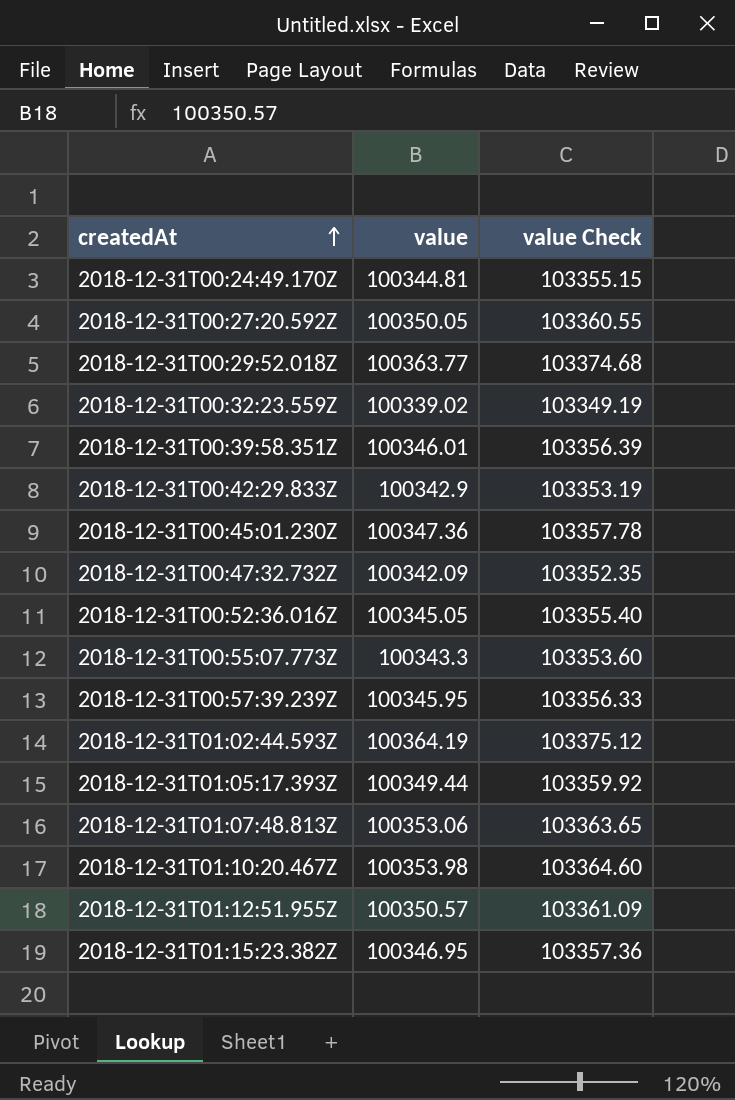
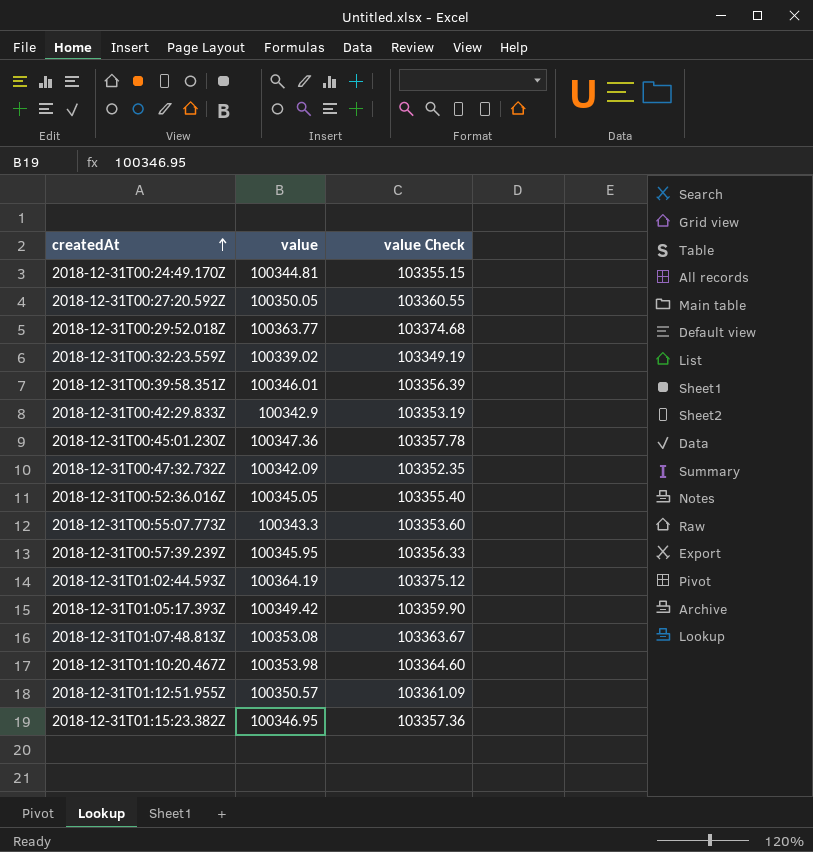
2018-12-31T01:05:17.393Z | value: 100349.44 -> 100349.42
2018-12-31T01:05:17.393Z | value Check: 103359.92 -> 103359.90
2018-12-31T01:07:48.813Z | value: 100353.06 -> 100353.08
2018-12-31T01:07:48.813Z | value Check: 103363.65 -> 103363.67

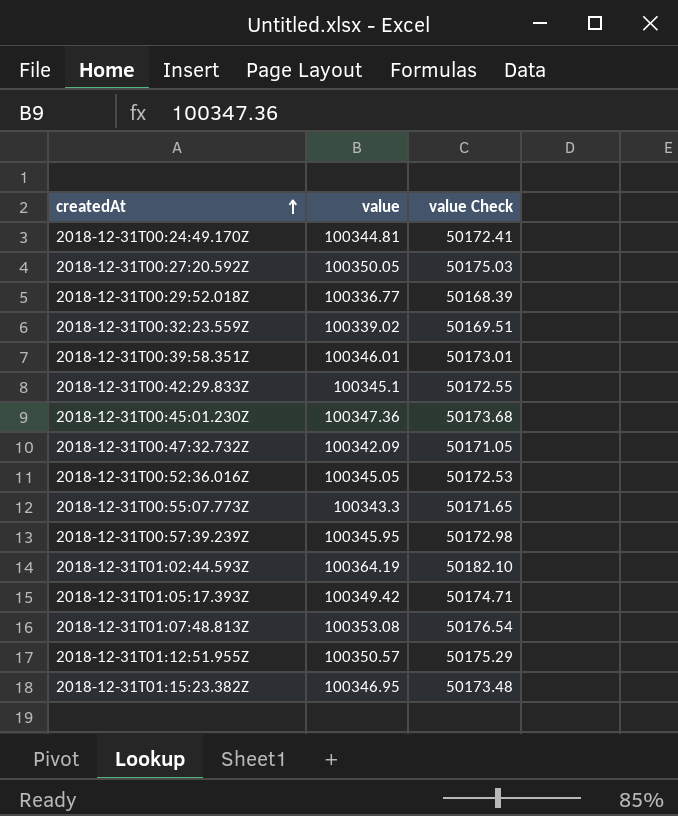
column value Check | formula: [value] * 1.03 -> [value] * 0.5
row 2018-12-31T01:10:20.467Z: 100353.98 | 103364.60 -> none
2018-12-31T00:29:52.018Z | value: 100363.77 -> 100336.77
2018-12-31T00:42:29.833Z | value: 100342.9 -> 100345.1

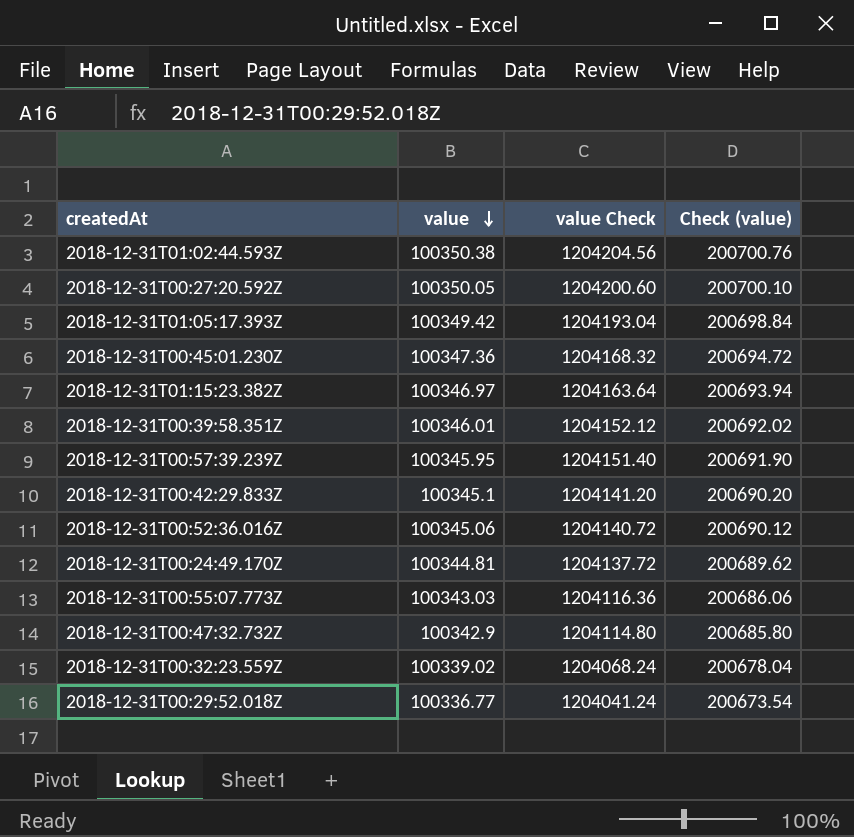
row order: createdAt ascending -> value descending
column value Check | formula: [value] * 0.5 -> [value] * 12
column Check (value) | formula: none -> [value] * 2
row 2018-12-31T01:07:48.813Z: 100353.08 | 50176.54 -> none
row 2018-12-31T01:12:51.955Z: 100350.57 | 50175.29 -> none
2018-12-31T01:02:44.593Z | value: 100364.19 -> 100350.38
2018-12-31T01:15:23.382Z | value: 100346.95 -> 100346.97
2018-12-31T00:52:36.016Z | value: 100345.05 -> 100345.06
2018-12-31T00:55:07.773Z | value: 100343.3 -> 100343.03
2018-12-31T00:47:32.732Z | value: 100342.09 -> 100342.9

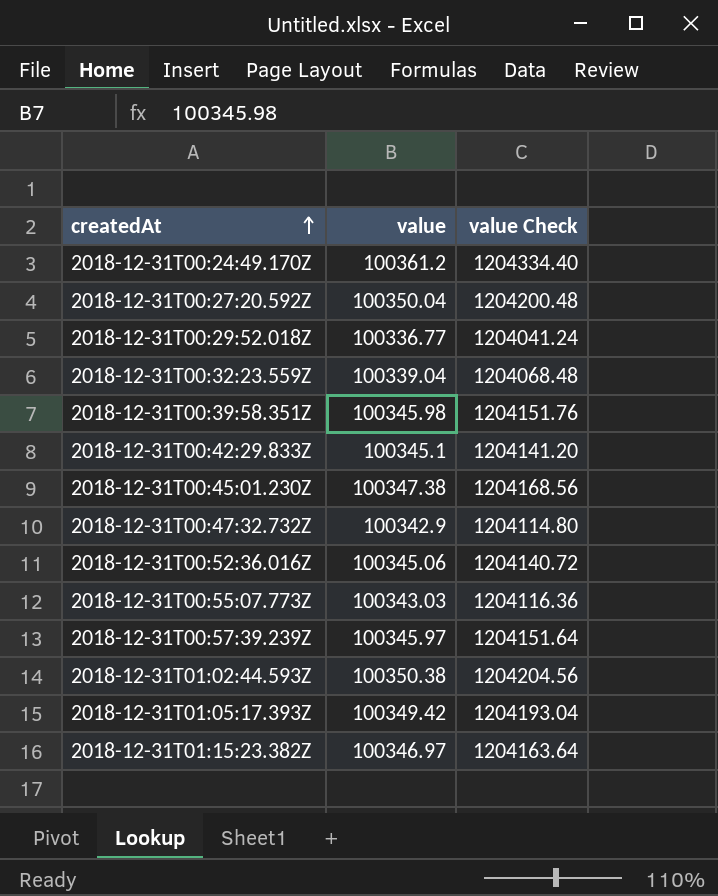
row order: value descending -> createdAt ascending
column Check (value) | formula: [value] * 2 -> none
2018-12-31T00:24:49.170Z | value: 100344.81 -> 100361.2
2018-12-31T00:24:49.170Z | value Check: 1204137.72 -> 1204334.40
2018-12-31T00:27:20.592Z | value: 100350.05 -> 100350.04
2018-12-31T00:27:20.592Z | value Check: 1204200.60 -> 1204200.48
2018-12-31T00:32:23.559Z | value: 100339.02 -> 100339.04
2018-12-31T00:32:23.559Z | value Check: 1204068.24 -> 1204068.48
2018-12-31T00:39:58.351Z | value: 100346.01 -> 100345.98
2018-12-31T00:39:58.351Z | value Check: 1204152.12 -> 1204151.76
2018-12-31T00:45:01.230Z | value: 100347.36 -> 100347.38
2018-12-31T00:45:01.230Z | value Check: 1204168.32 -> 1204168.56
2018-12-31T00:57:39.239Z | value: 100345.95 -> 100345.97
2018-12-31T00:57:39.239Z | value Check: 1204151.40 -> 1204151.64

